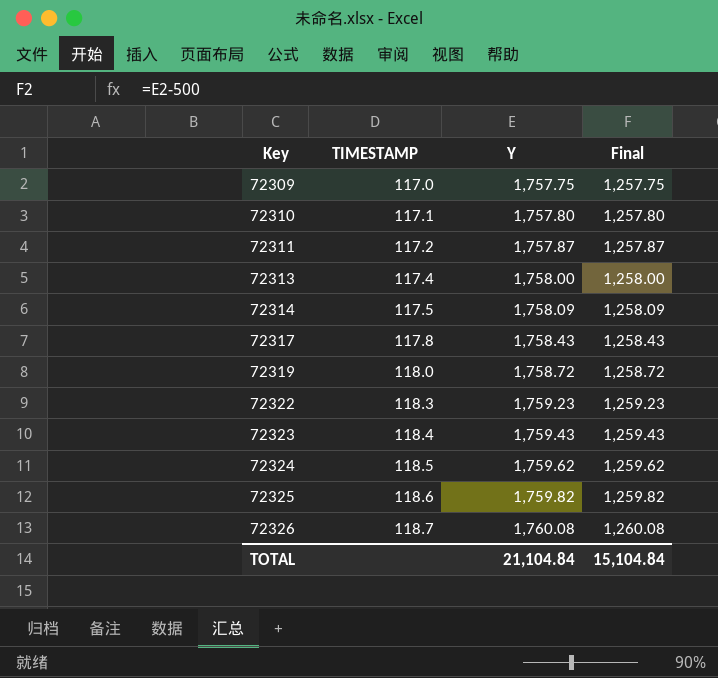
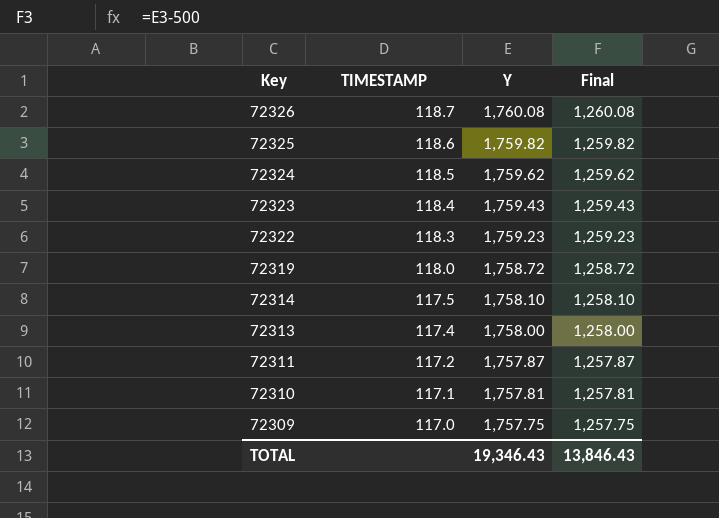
row order: Key ascending -> Key descending
row 72317: 117.8 | 1,758.43 | 1,258.43 -> none
72314 | Y: 1,758.09 -> 1,758.10
72314 | Final: 1,258.09 -> 1,258.10
72310 | Y: 1,757.80 -> 1,757.81
72310 | Final: 1,257.80 -> 1,257.81
TOTAL | Y: 21,104.84 -> 19,346.43
TOTAL | Final: 15,104.84 -> 13,846.43

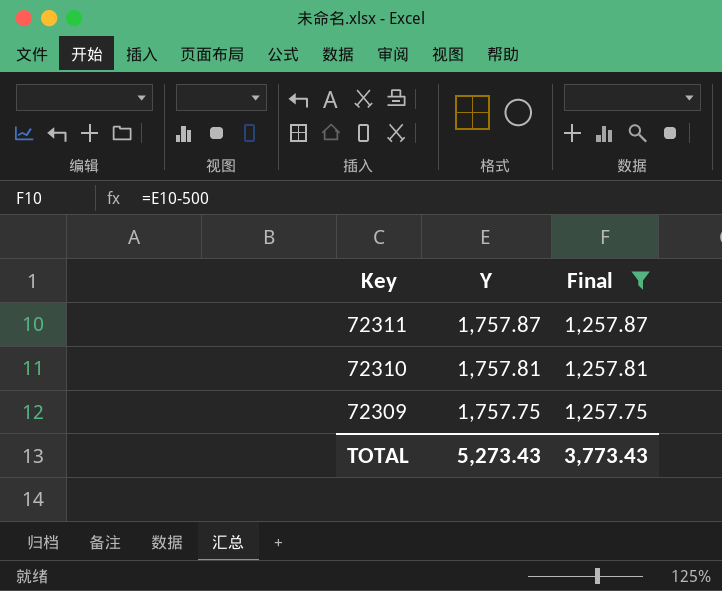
filter: none -> Final <= 1,257.87
column TIMESTAMP | position: 2 -> none
TOTAL | Y: 19,346.43 -> 5,273.43
TOTAL | Final: 13,846.43 -> 3,773.43

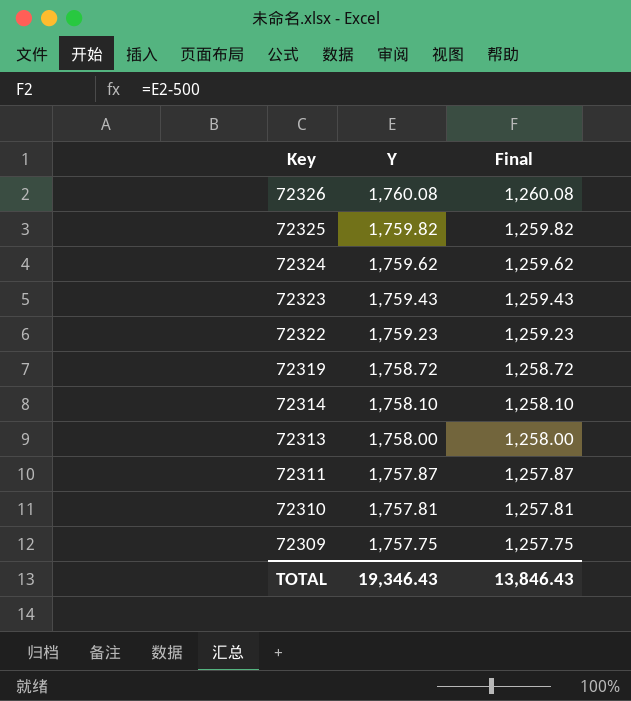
filter: Final <= 1,257.87 -> none
TOTAL | Y: 5,273.43 -> 19,346.43
TOTAL | Final: 3,773.43 -> 13,846.43

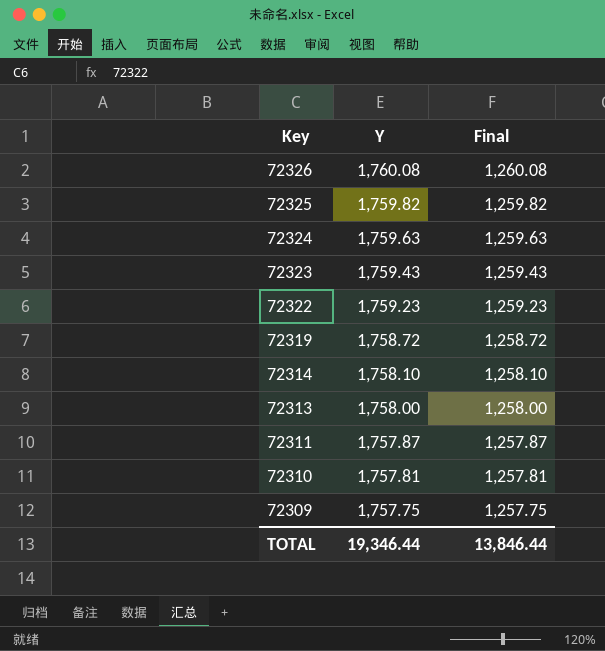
72324 | Y: 1,759.62 -> 1,759.63
72324 | Final: 1,259.62 -> 1,259.63
TOTAL | Y: 19,346.43 -> 19,346.44
TOTAL | Final: 13,846.43 -> 13,846.44

